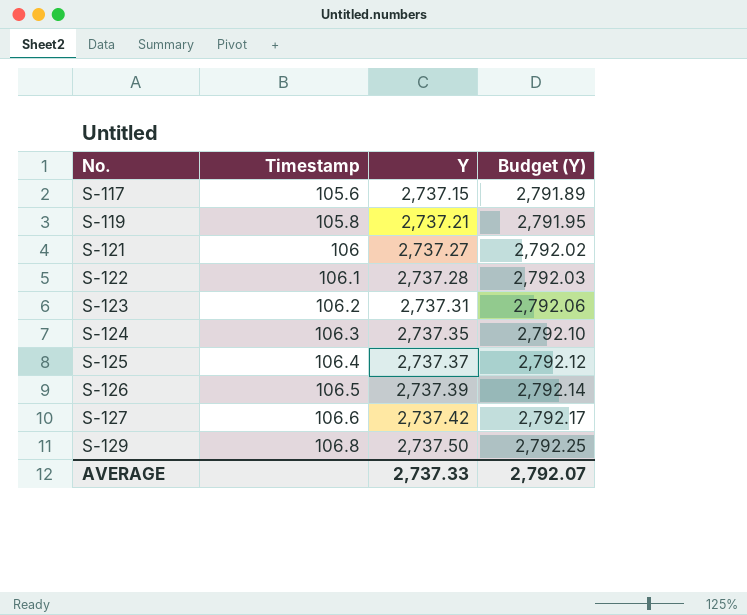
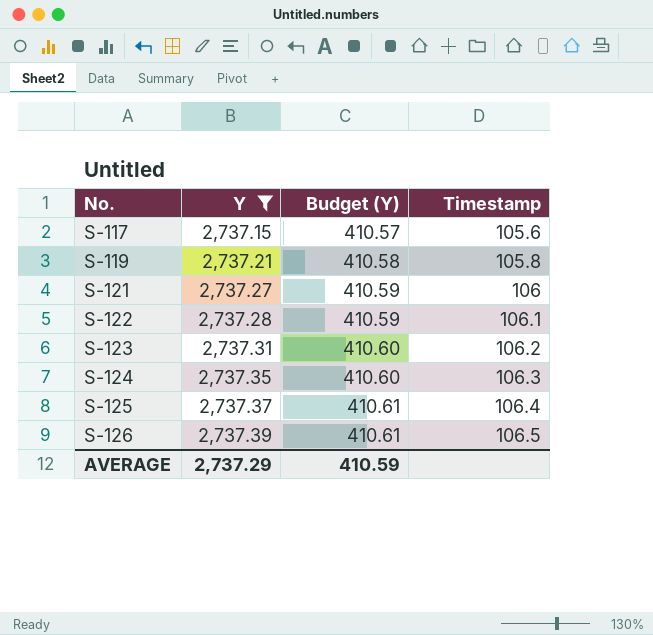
filter: none -> Y <= 2,737.39
column Budget (Y) | formula: [Y] * 1.02 -> [Y] * 0.15
column Timestamp | position: 2 -> 4
AVERAGE | Y: 2,737.33 -> 2,737.29
AVERAGE | Budget (Y): 2,792.07 -> 410.59

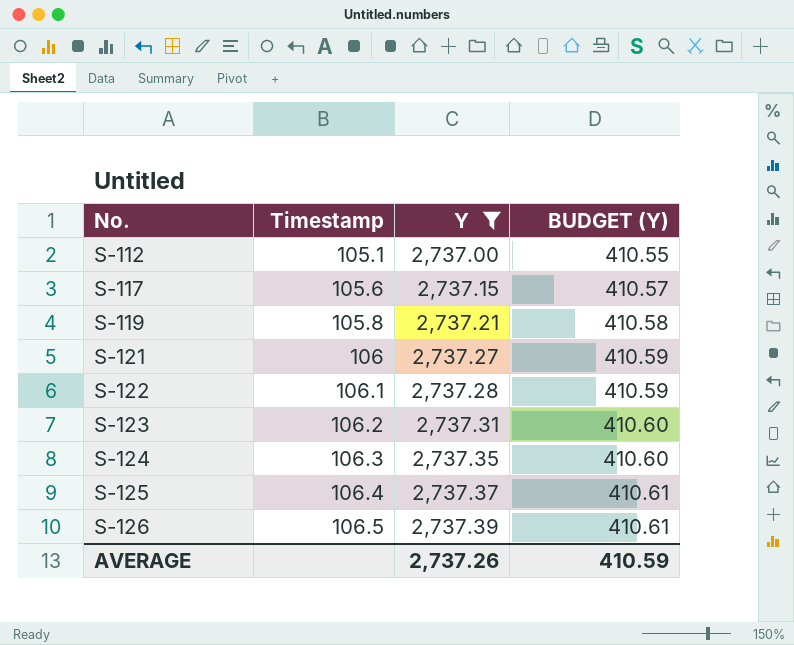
column Timestamp | position: 4 -> 2
column name: Budget (Y) -> BUDGET (Y)
row S-112: none -> 105.1 | 2,737.00 | 410.55
AVERAGE | Y: 2,737.29 -> 2,737.26

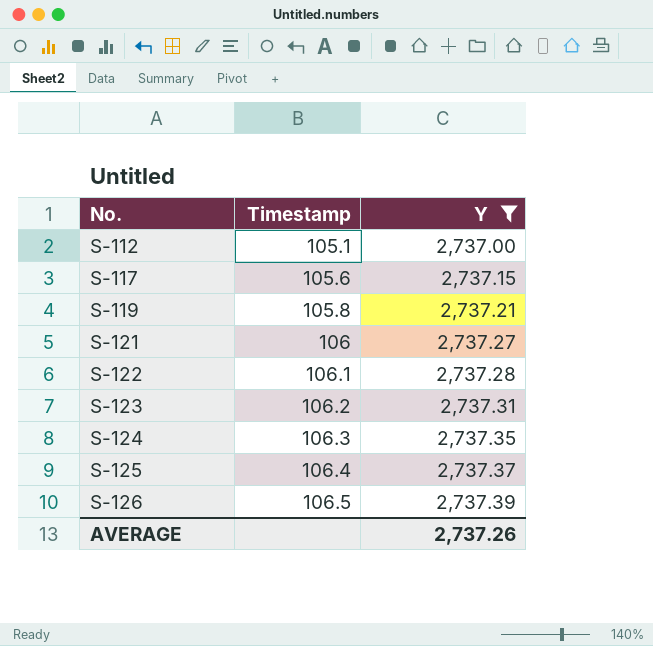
column BUDGET (Y) | formula: [Y] * 0.15 -> none

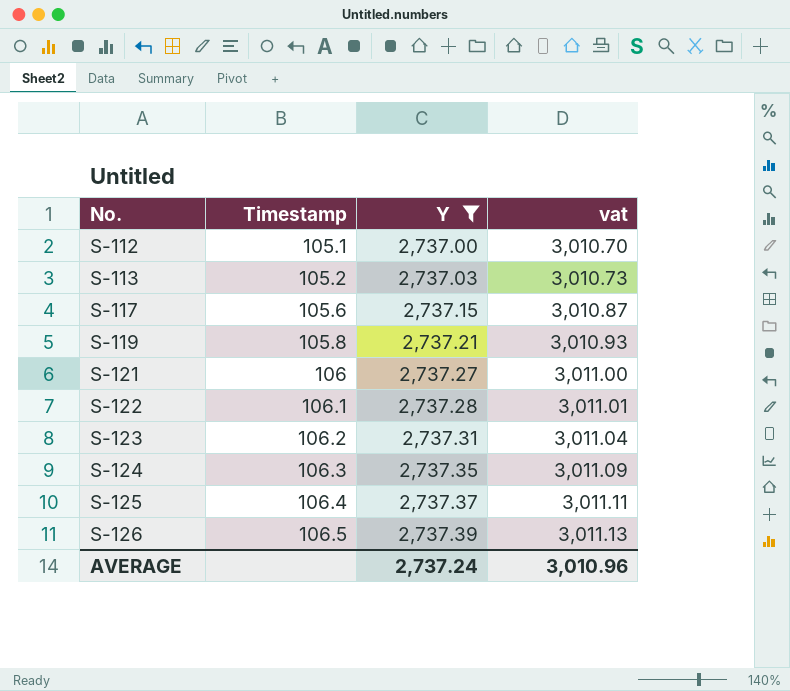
column vat | formula: none -> [Y] * 1.1
row S-113: none -> 105.2 | 2,737.03 | 3,010.73
AVERAGE | Y: 2,737.26 -> 2,737.24

